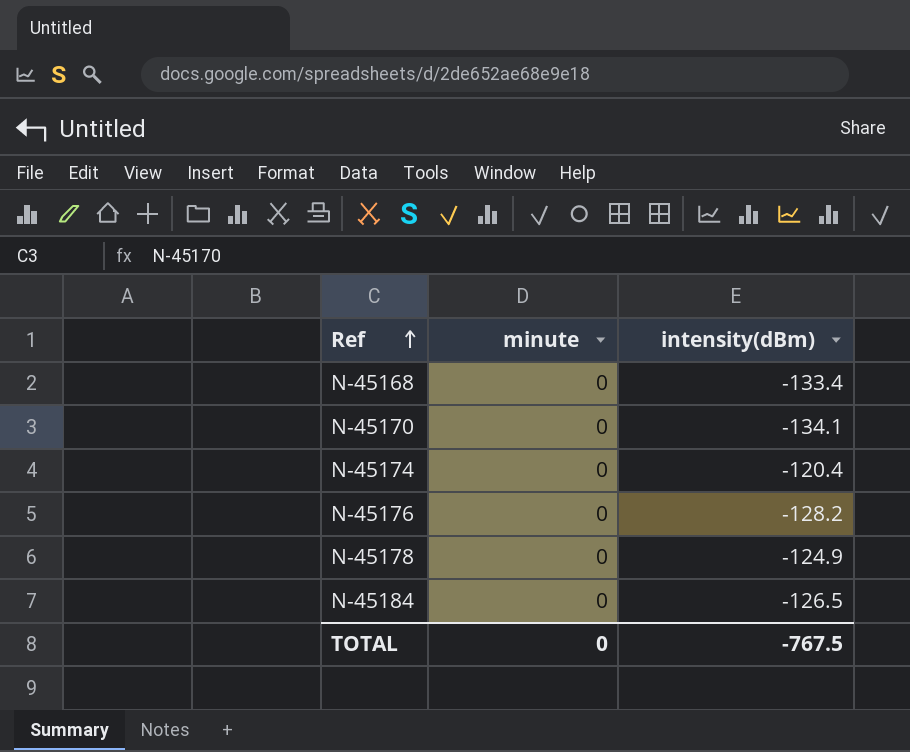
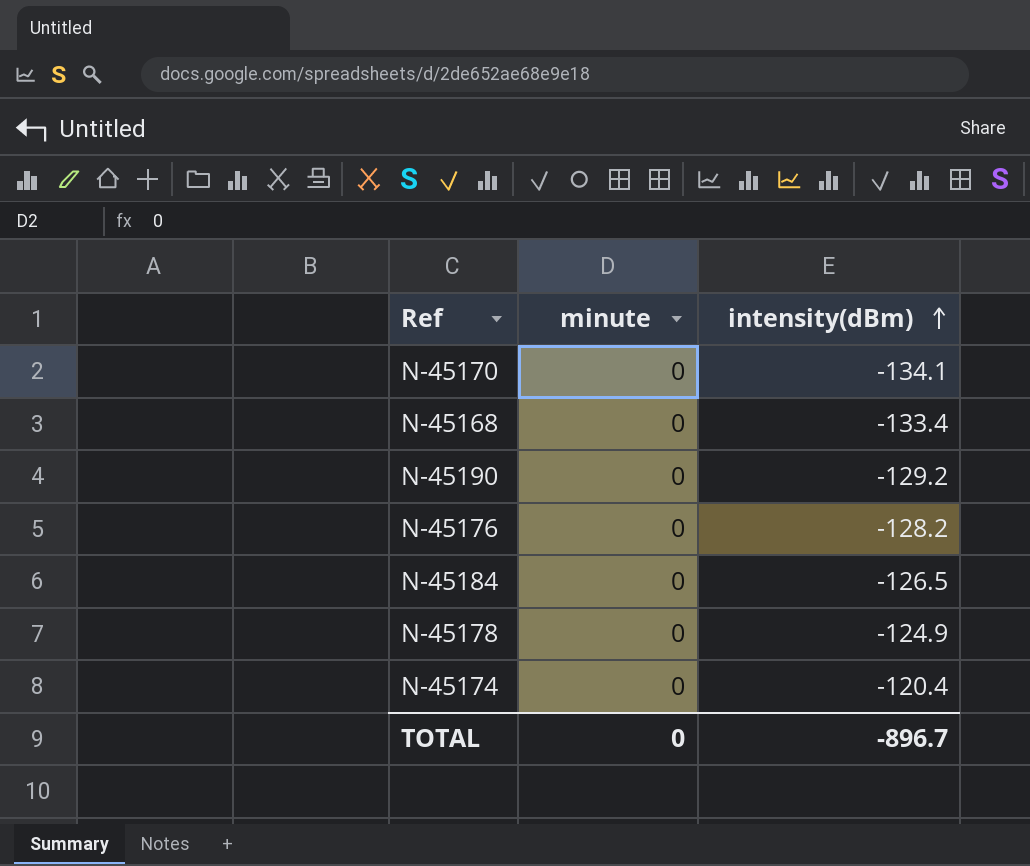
row order: Ref ascending -> intensity(dBm) ascending
row N-45190: none -> 0 | -129.2
TOTAL | intensity(dBm): -767.5 -> -896.7

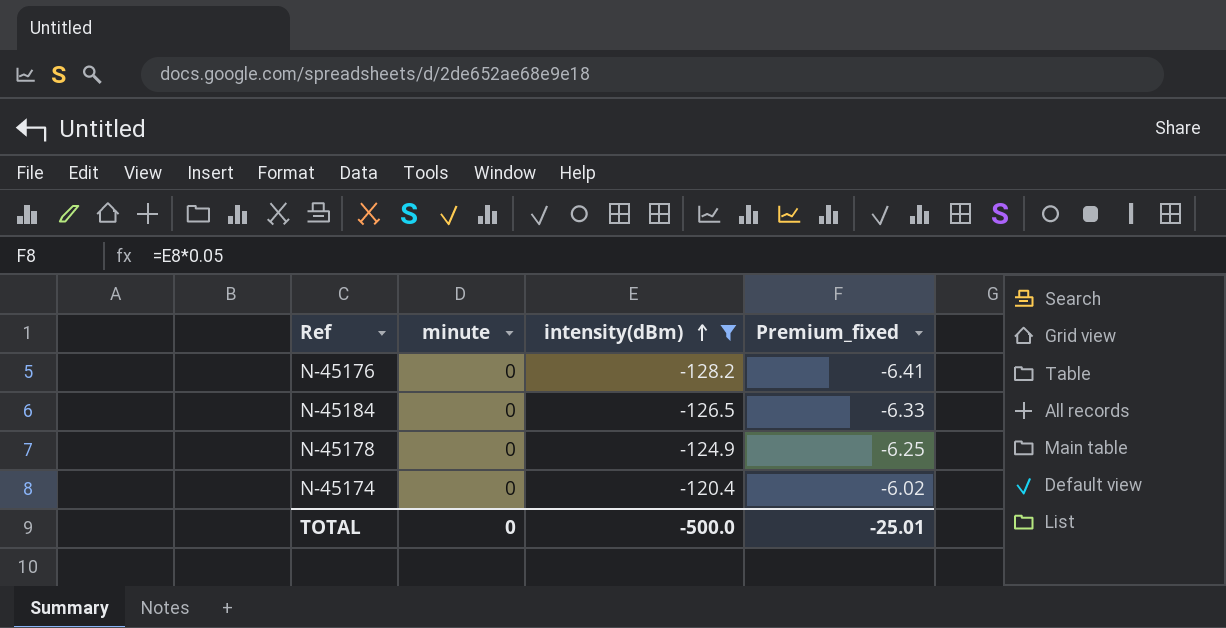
filter: none -> intensity(dBm) >= -128.2
column Premium_fixed | formula: none -> [intensity(dBm)] * 0.05
TOTAL | intensity(dBm): -896.7 -> -500.0

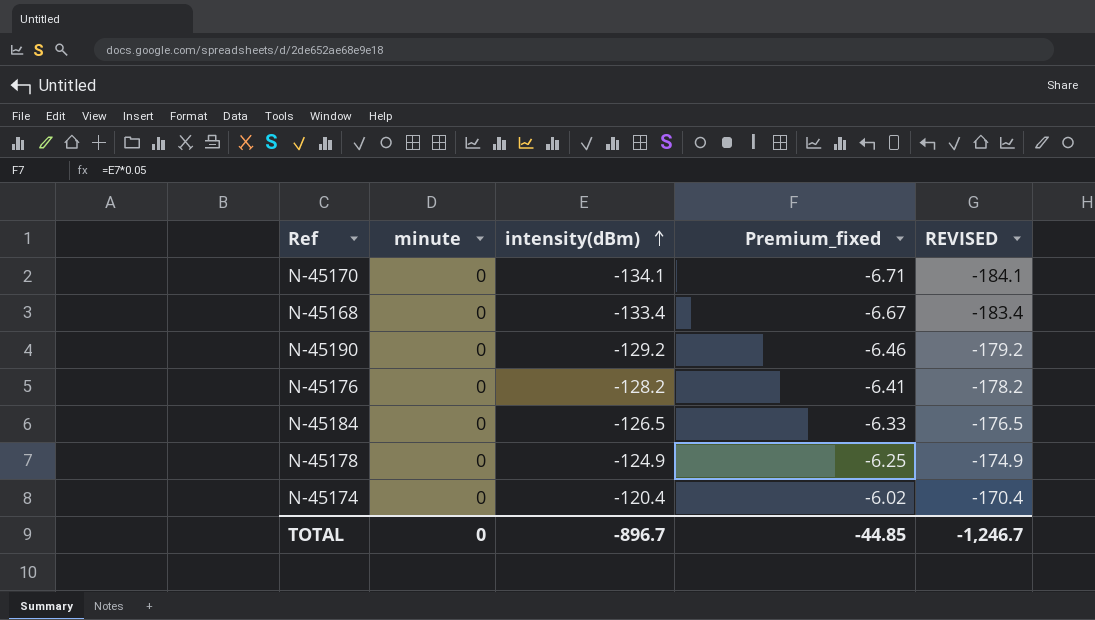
filter: intensity(dBm) >= -128.2 -> none
column REVISED | formula: none -> [intensity(dBm)] - 50
TOTAL | intensity(dBm): -500.0 -> -896.7
TOTAL | Premium_fixed: -25.01 -> -44.85

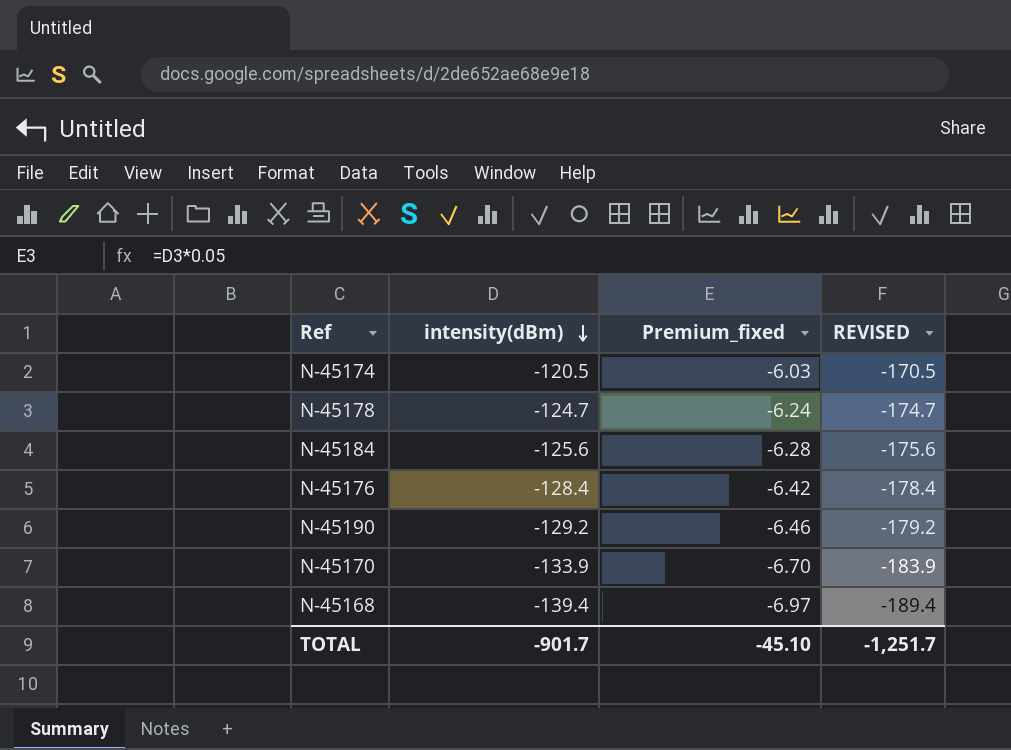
row order: intensity(dBm) ascending -> intensity(dBm) descending
column minute | position: 2 -> none
N-45174 | intensity(dBm): -120.4 -> -120.5
N-45174 | Premium_fixed: -6.02 -> -6.03
N-45174 | REVISED: -170.4 -> -170.5
N-45178 | intensity(dBm): -124.9 -> -124.7
N-45178 | Premium_fixed: -6.25 -> -6.24
N-45178 | REVISED: -174.9 -> -174.7
N-45184 | intensity(dBm): -126.5 -> -125.6
N-45184 | Premium_fixed: -6.33 -> -6.28
N-45184 | REVISED: -176.5 -> -175.6
N-45176 | intensity(dBm): -128.2 -> -128.4
N-45176 | Premium_fixed: -6.41 -> -6.42
N-45176 | REVISED: -178.2 -> -178.4
N-45170 | intensity(dBm): -134.1 -> -133.9
N-45170 | Premium_fixed: -6.71 -> -6.70
N-45170 | REVISED: -184.1 -> -183.9
N-45168 | intensity(dBm): -133.4 -> -139.4
N-45168 | Premium_fixed: -6.67 -> -6.97
N-45168 | REVISED: -183.4 -> -189.4
TOTAL | intensity(dBm): -896.7 -> -901.7
TOTAL | Premium_fixed: -44.85 -> -45.10
TOTAL | REVISED: -1,246.7 -> -1,251.7

